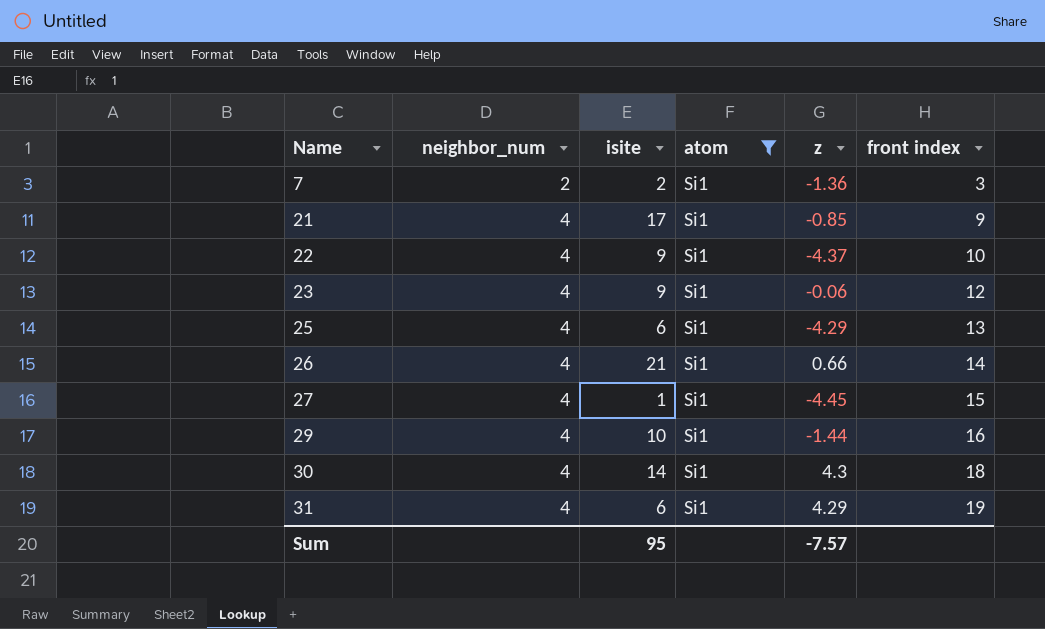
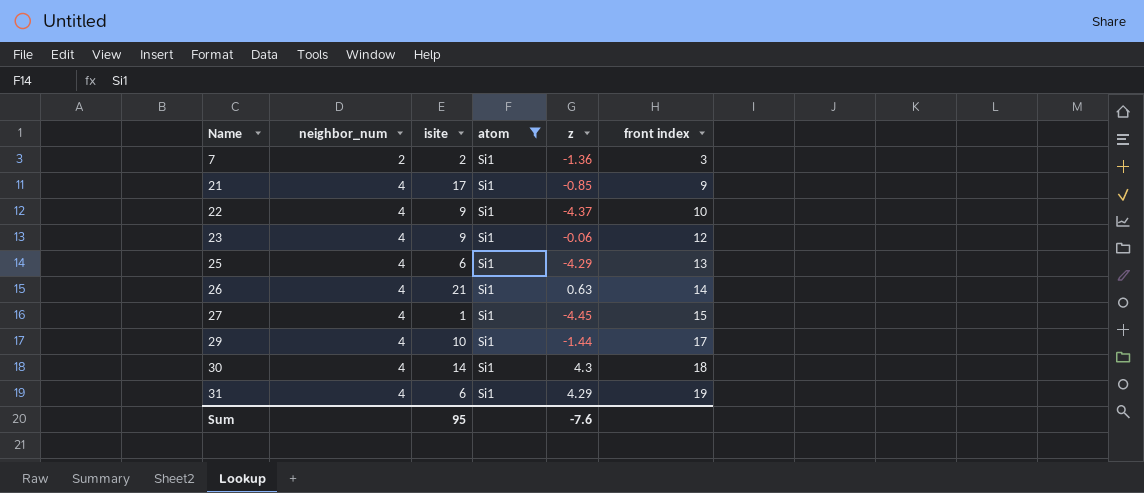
26 | z: 0.66 -> 0.63
29 | front index: 16 -> 17
Sum | z: -7.57 -> -7.6

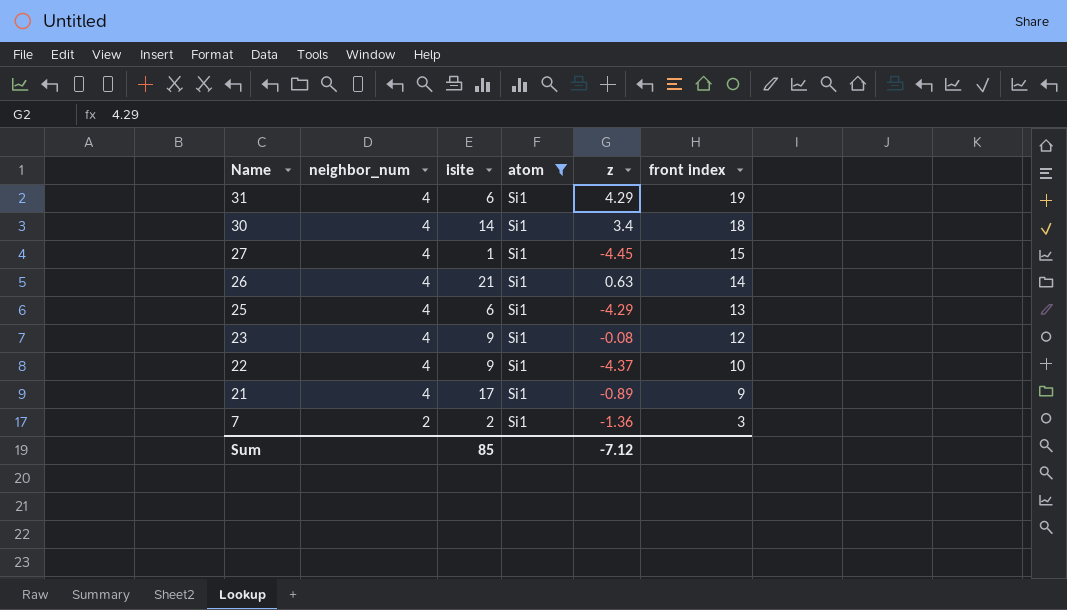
row order: Name ascending -> Name descending
row 29: 4 | 10 | Si1 | -1.44 | 17 -> none
30 | z: 4.3 -> 3.4
23 | z: -0.06 -> -0.08
21 | z: -0.85 -> -0.89
Sum | isite: 95 -> 85
Sum | z: -7.6 -> -7.12

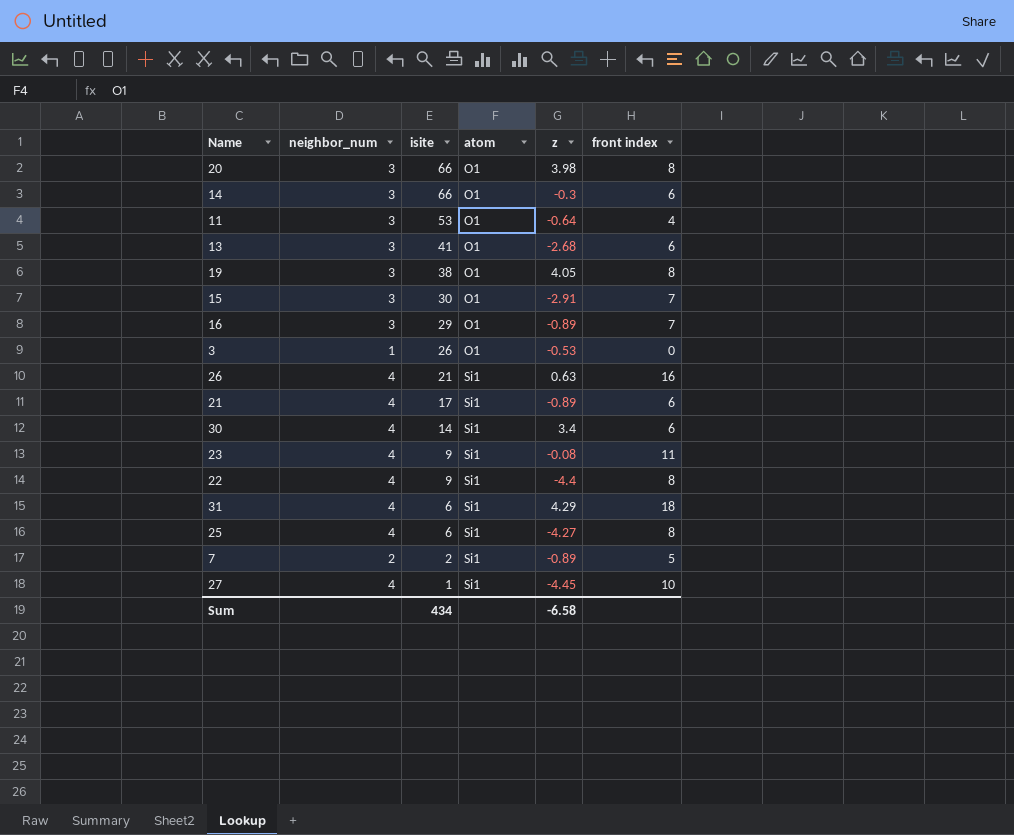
filter: atom = Si1 -> none
row order: Name descending -> isite descending
26 | front index: 14 -> 16
21 | front index: 9 -> 6
30 | front index: 18 -> 6
23 | front index: 12 -> 11
22 | z: -4.37 -> -4.4
22 | front index: 10 -> 8
31 | front index: 19 -> 18
25 | z: -4.29 -> -4.27
25 | front index: 13 -> 8
7 | z: -1.36 -> -0.89
7 | front index: 3 -> 5
27 | front index: 15 -> 10
Sum | isite: 85 -> 434
Sum | z: -7.12 -> -6.58

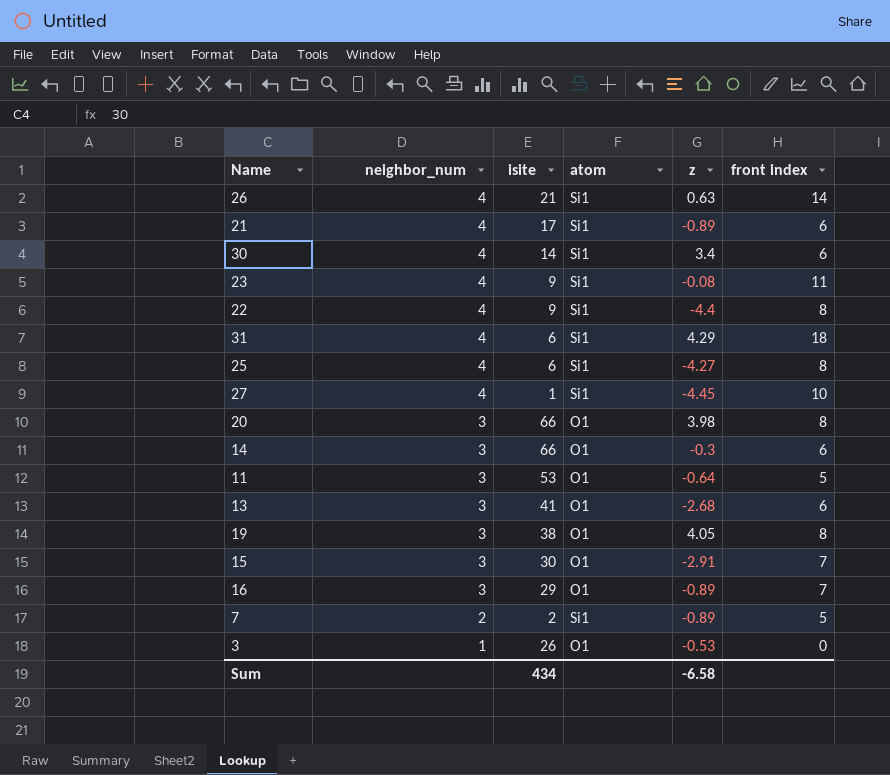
row order: isite descending -> neighbor_num descending
26 | front index: 16 -> 14
11 | front index: 4 -> 5

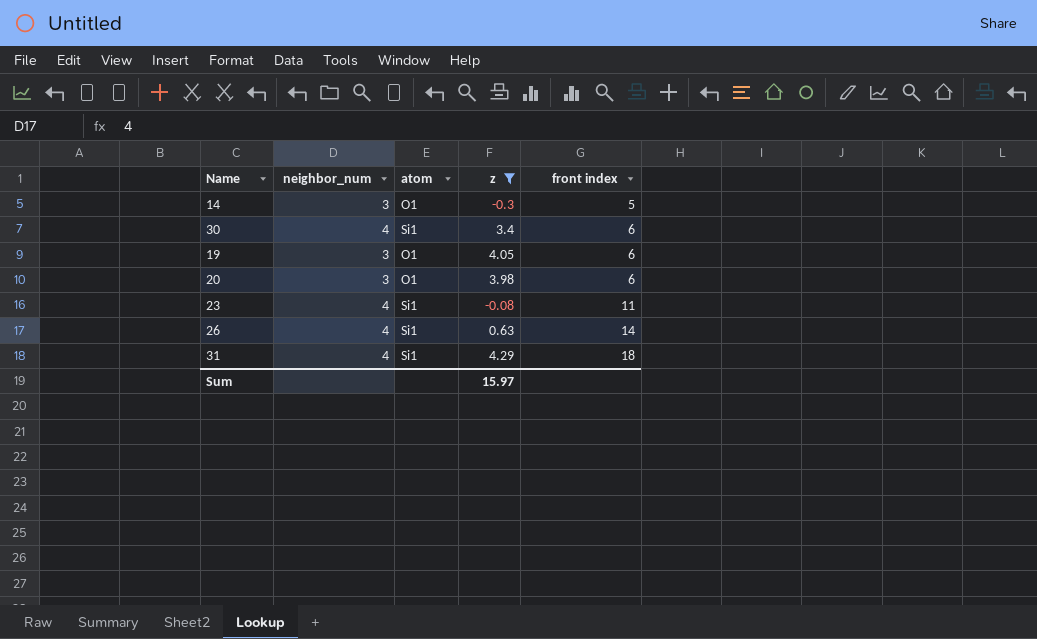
filter: none -> z >= -0.3
row order: neighbor_num descending -> front index ascending
column isite | position: 3 -> none
14 | front index: 6 -> 5
19 | front index: 8 -> 6
20 | front index: 8 -> 6
Sum | z: -6.58 -> 15.97

